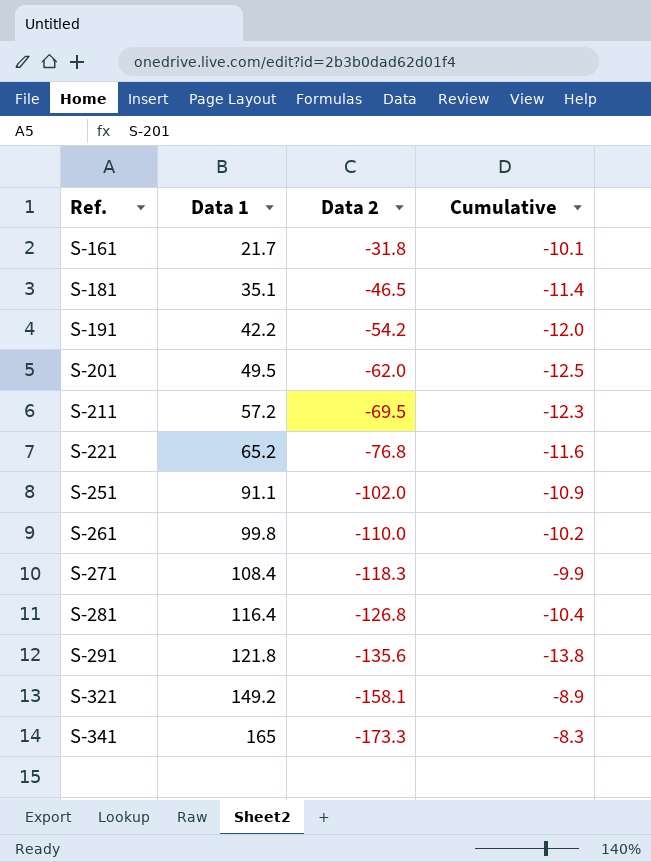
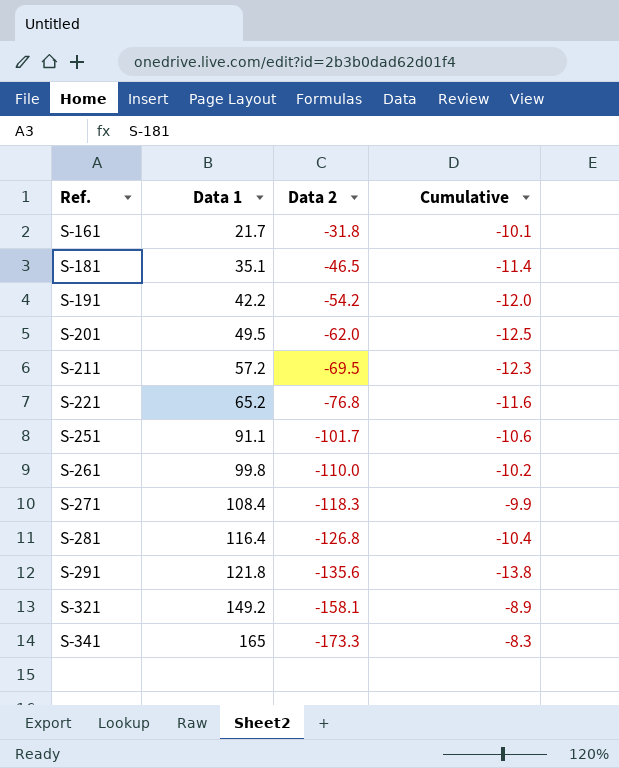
S-251 | Data 2: -102.0 -> -101.7
S-251 | Cumulative: -10.9 -> -10.6

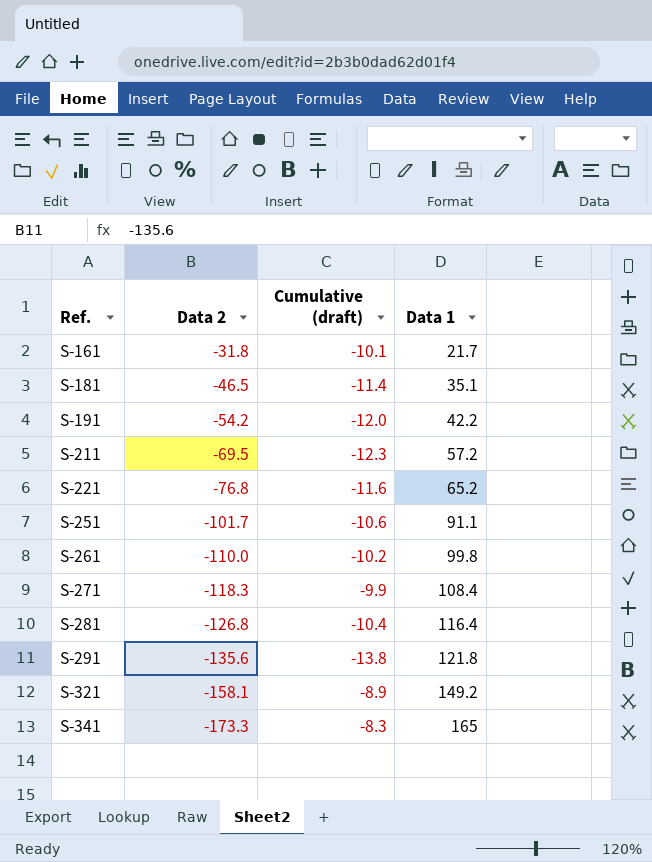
column name: Cumulative -> Cumulative (draft)
column Data 1 | position: 2 -> 4
row S-201: 49.5 | -62.0 | -12.5 -> none

